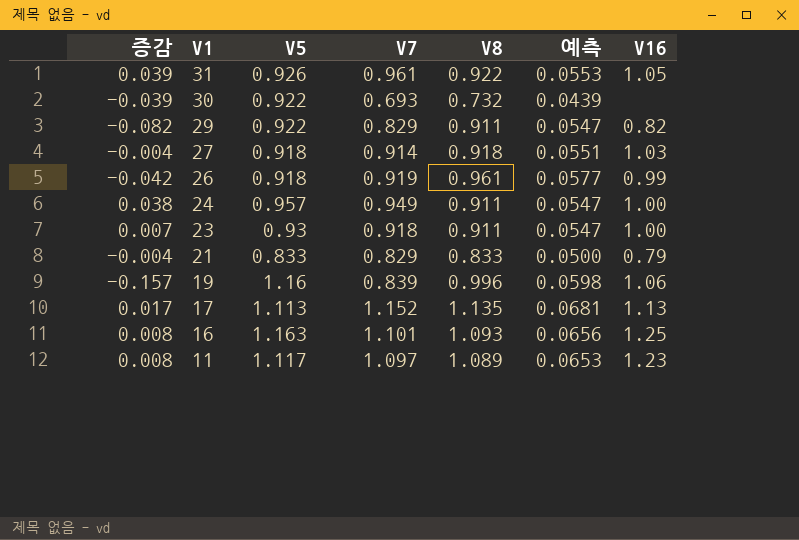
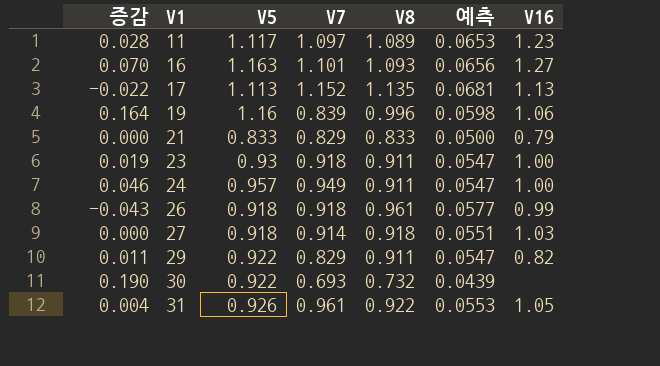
row order: V1 descending -> V1 ascending
column 증감 | formula: [V7] - [V8] -> [V5] - [V8]
16 | V16: 1.25 -> 1.27
26 | V7: 0.919 -> 0.918

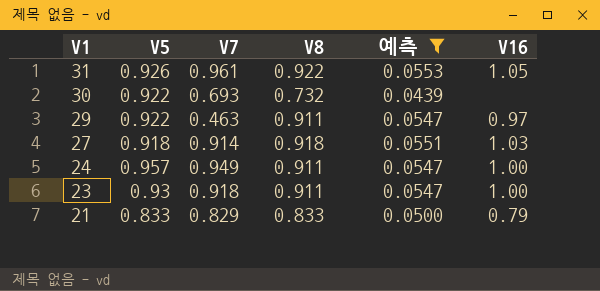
filter: none -> 예측 <= 0.0553
row order: V1 ascending -> V1 descending
column 증감 | formula: [V5] - [V8] -> none
29 | V7: 0.829 -> 0.463
29 | V16: 0.82 -> 0.97

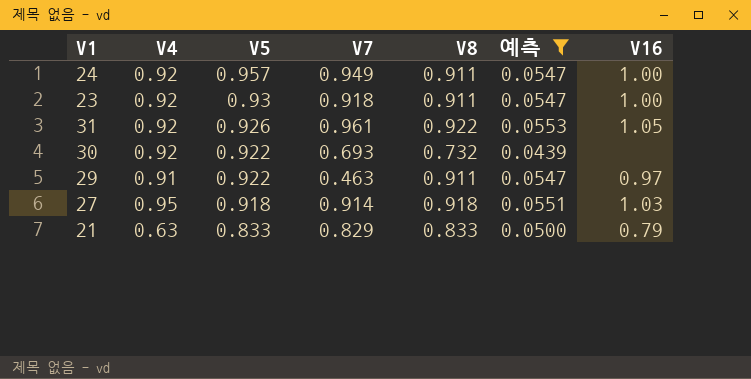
row order: V1 descending -> V5 descending
column V4 | position: none -> 2

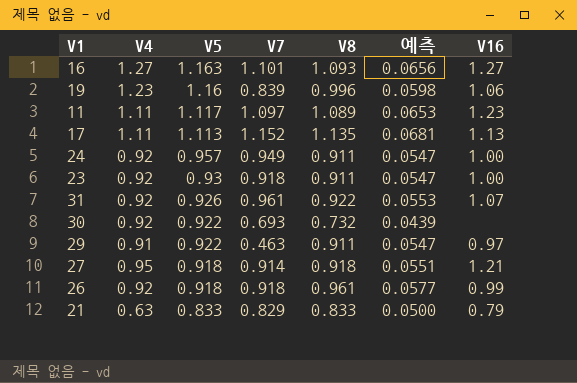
filter: 예측 <= 0.0553 -> none
31 | V16: 1.05 -> 1.07
27 | V16: 1.03 -> 1.21

